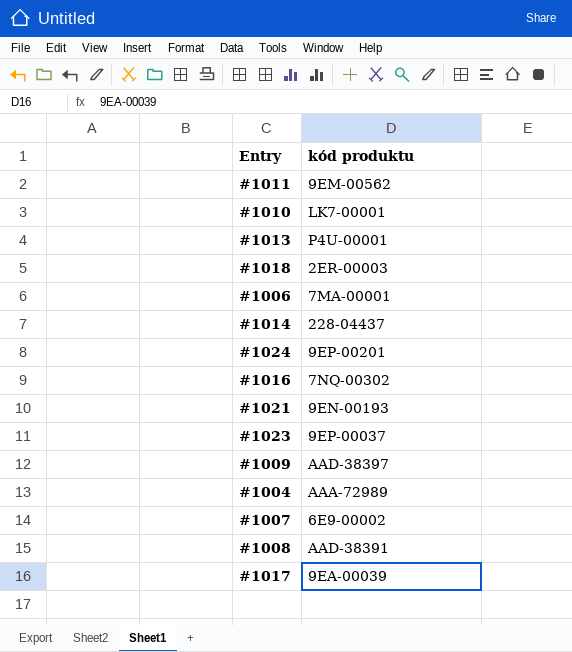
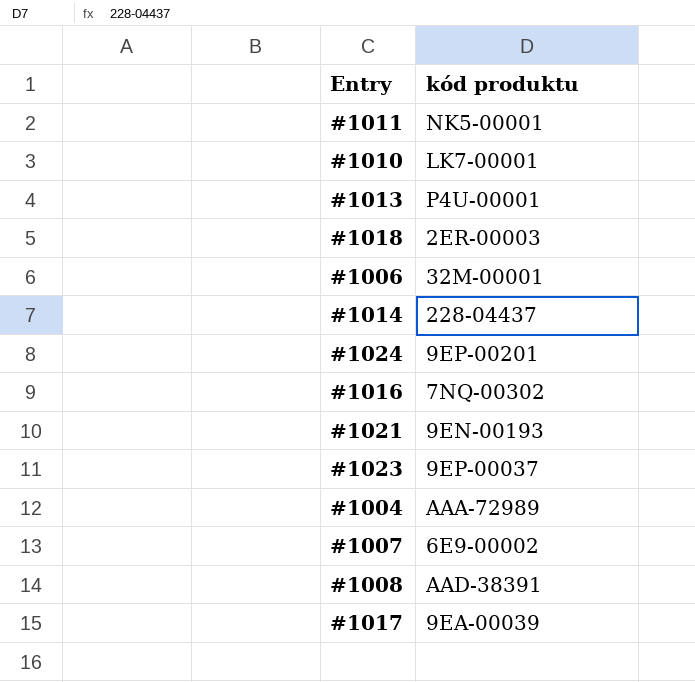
row #1009: AAD-38397 -> none
#1011 | kód produktu: 9EM-00562 -> NK5-00001
#1006 | kód produktu: 7MA-00001 -> 32M-00001

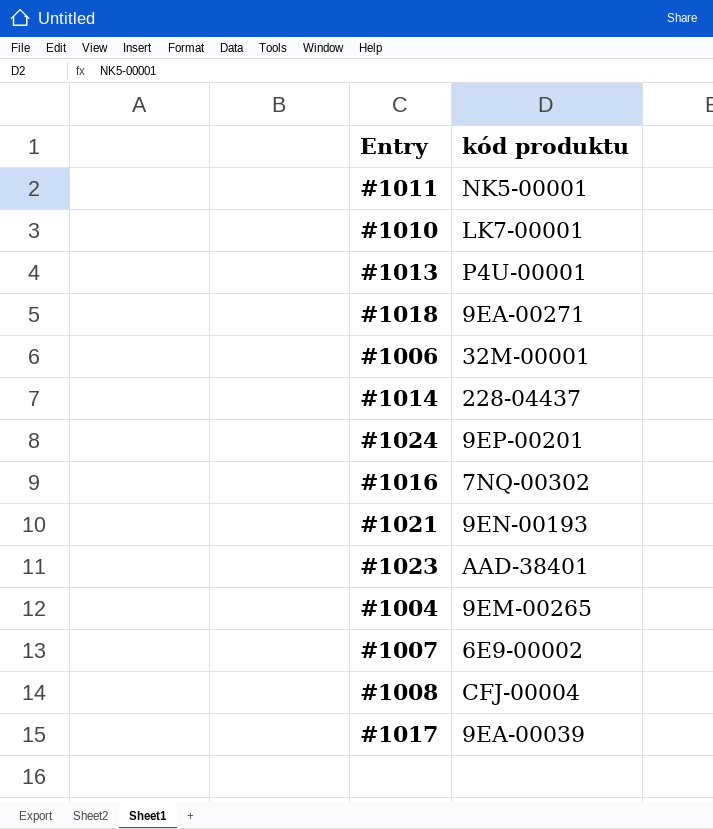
#1018 | kód produktu: 2ER-00003 -> 9EA-00271
#1023 | kód produktu: 9EP-00037 -> AAD-38401
#1004 | kód produktu: AAA-72989 -> 9EM-00265
#1008 | kód produktu: AAD-38391 -> CFJ-00004

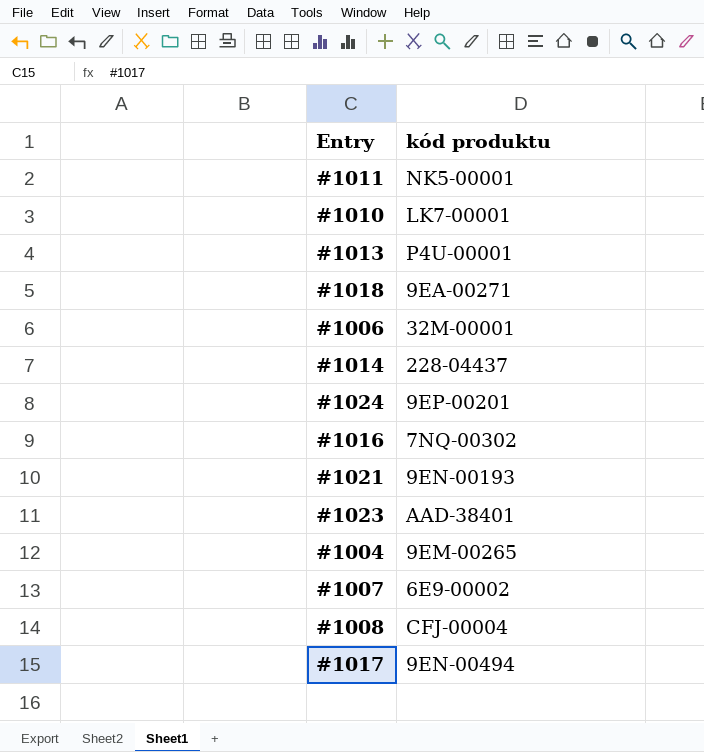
#1017 | kód produktu: 9EA-00039 -> 9EN-00494

